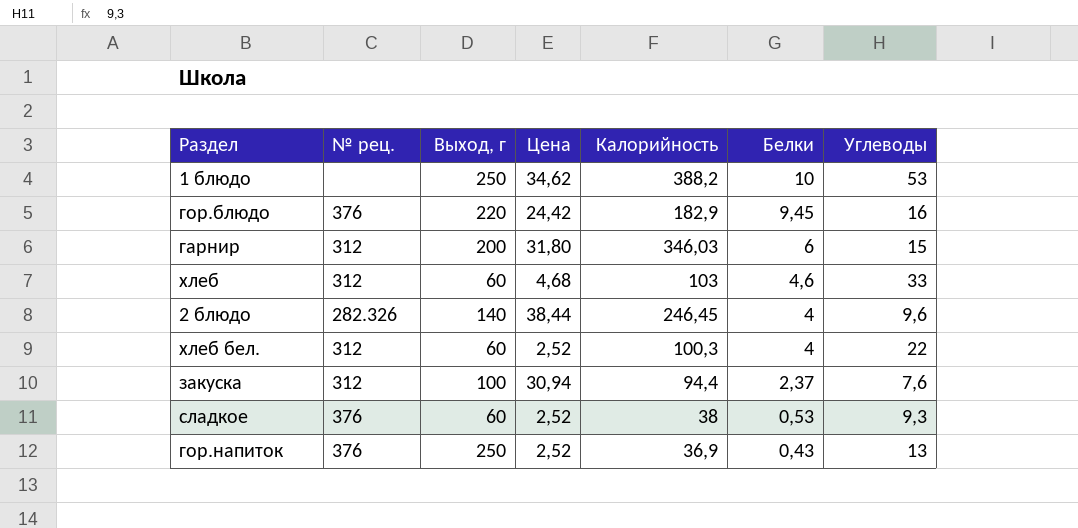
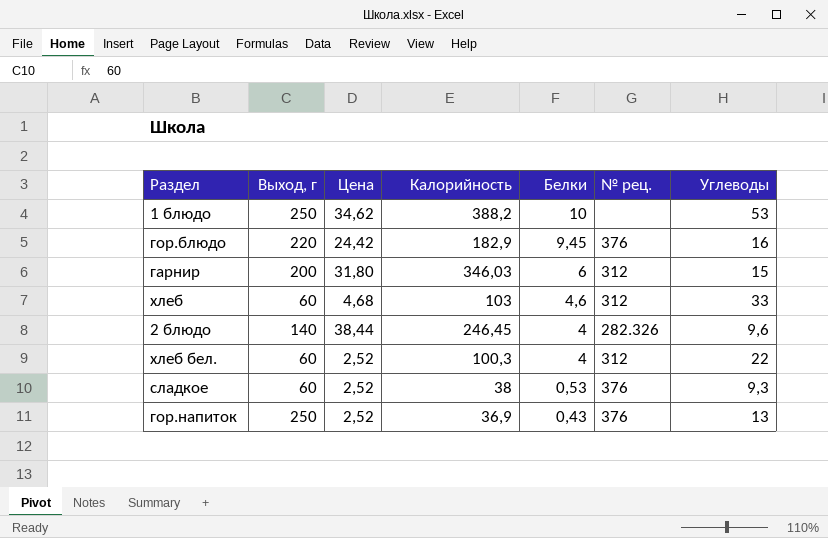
column № рец. | position: 2 -> 6
row закуска: 312 | 100 | 30,94 | 94,4 | 2,37 | 7,6 -> none

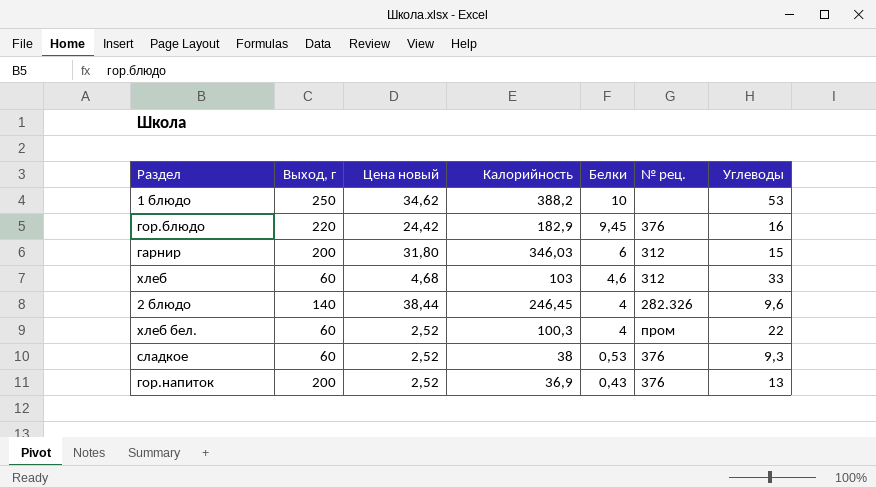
column name: Цена -> Цена новый
хлеб бел. | № рец.: 312 -> пром
гор.напиток | Выход, г: 250 -> 200

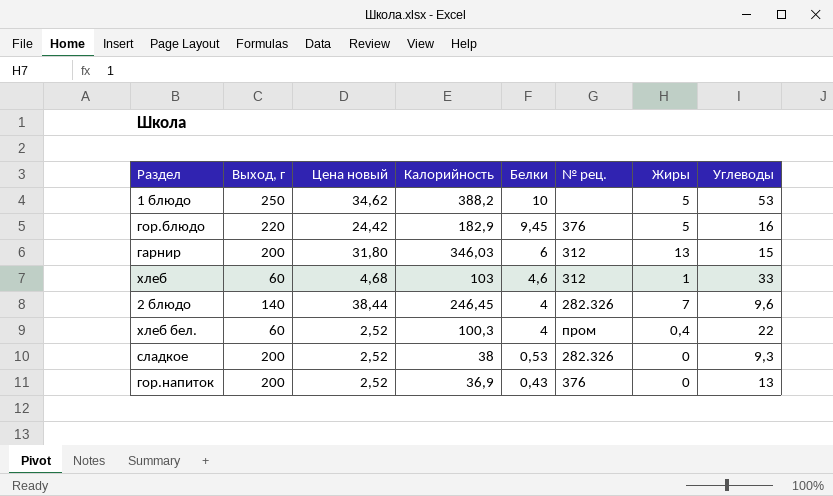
column Жиры | position: none -> 7
сладкое | Выход, г: 60 -> 200
сладкое | № рец.: 376 -> 282.326

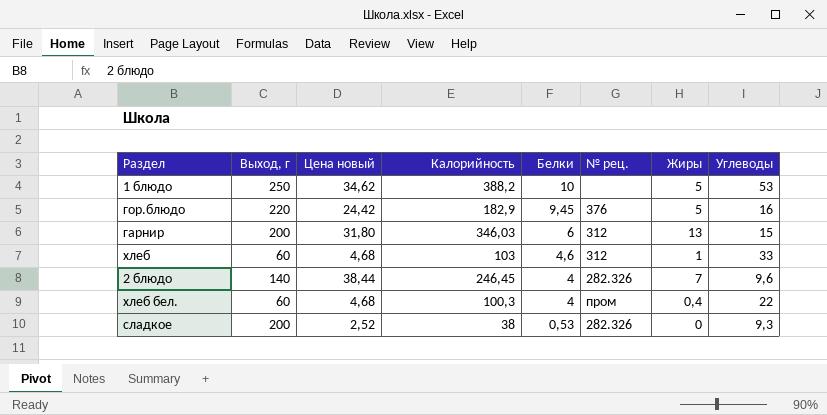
row гор.напиток: 200 | 2,52 | 36,9 | 0,43 | 376 | 0 | 13 -> none
хлеб бел. | Цена новый: 2,52 -> 4,68

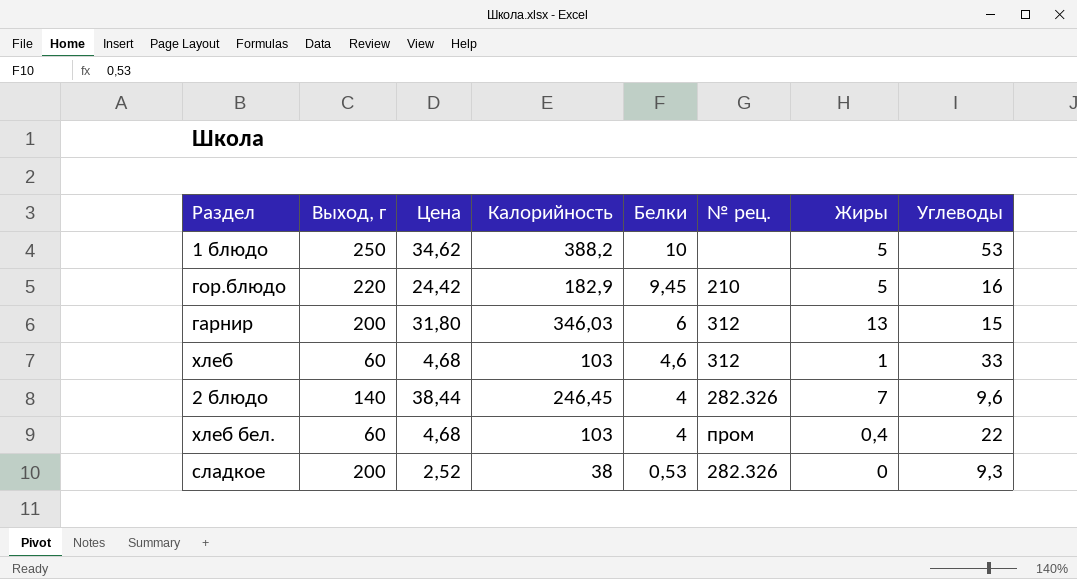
column name: Цена новый -> Цена
гор.блюдо | № рец.: 376 -> 210
хлеб бел. | Калорийность: 100,3 -> 103

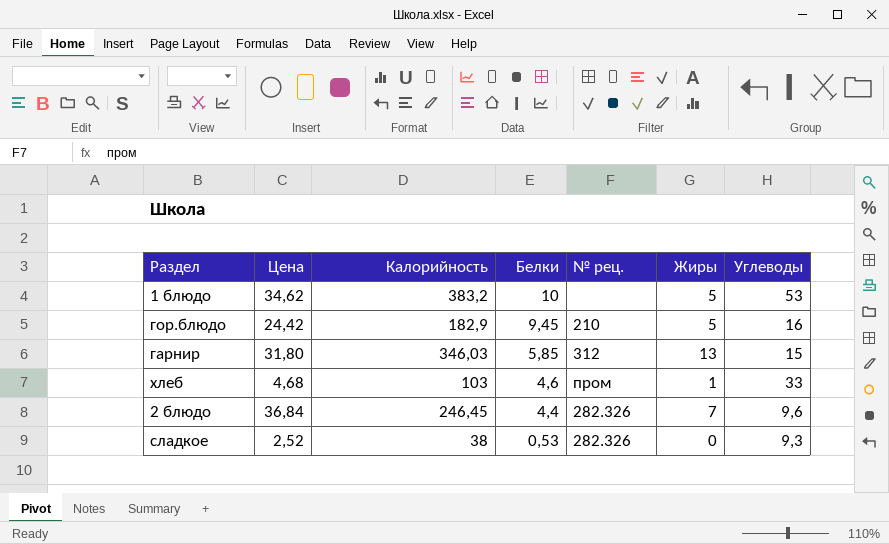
column Выход, г | position: 2 -> none
row хлеб бел.: 60 | 4,68 | 103 | 4 | пром | 0,4 | 22 -> none
1 блюдо | Калорийность: 388,2 -> 383,2
гарнир | Белки: 6 -> 5,85
хлеб | № рец.: 312 -> пром
2 блюдо | Цена: 38,44 -> 36,84
2 блюдо | Белки: 4 -> 4,4

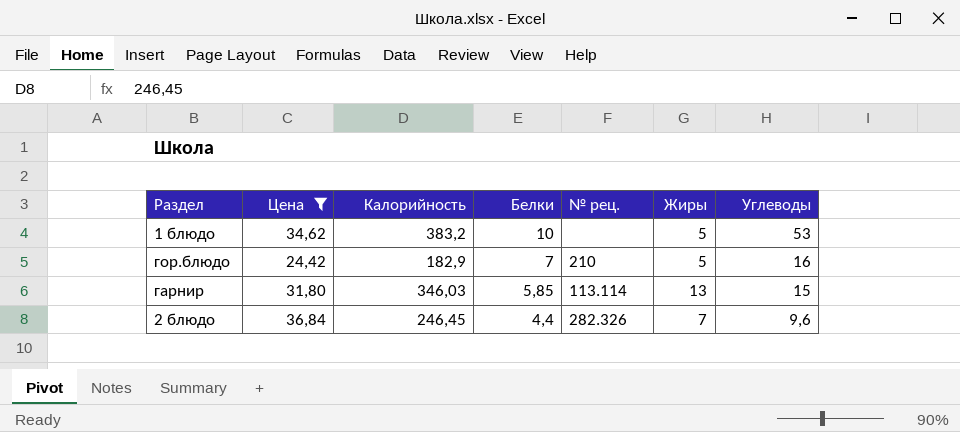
filter: none -> Цена >= 24,42
гор.блюдо | Белки: 9,45 -> 7
гарнир | № рец.: 312 -> 113.114

